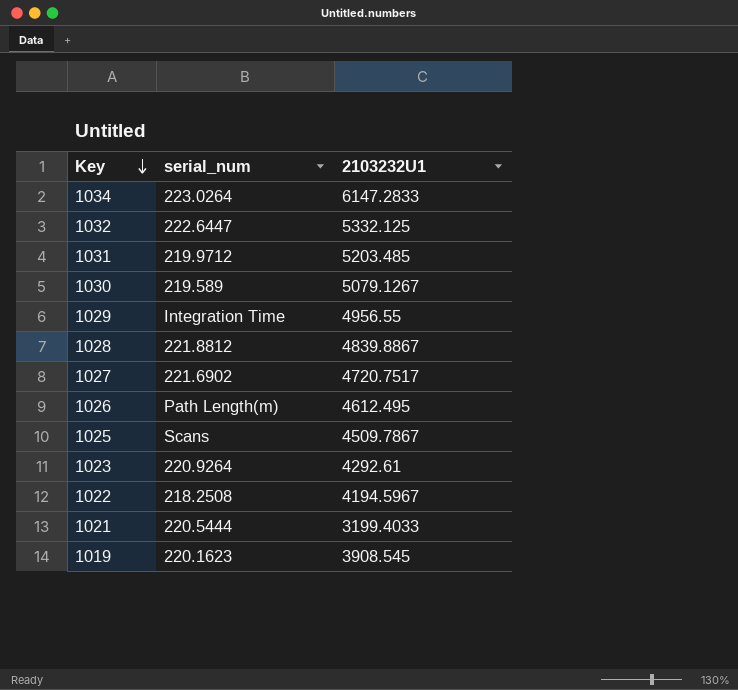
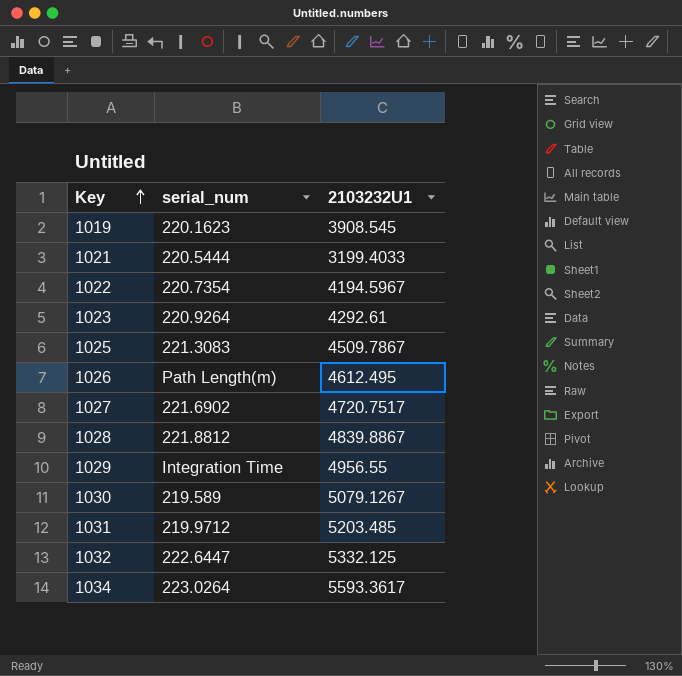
row order: Key descending -> Key ascending
1022 | serial_num: 218.2508 -> 220.7354
1025 | serial_num: Scans -> 221.3083
1034 | 2103232U1: 6147.2833 -> 5593.3617

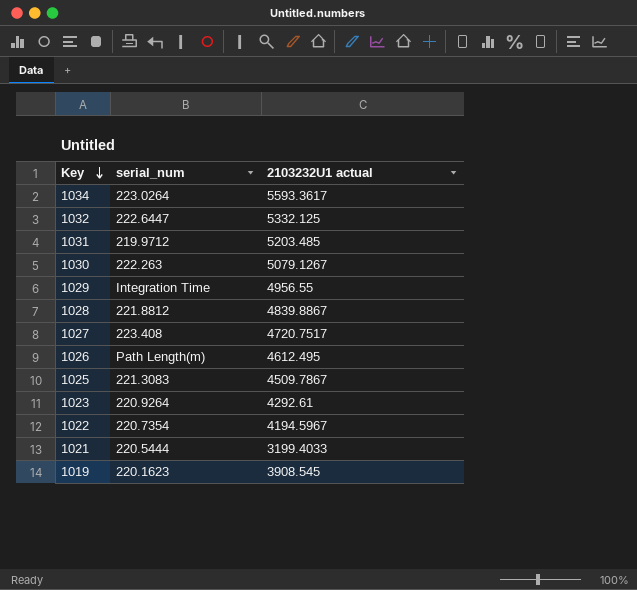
row order: Key ascending -> Key descending
column name: 2103232U1 -> 2103232U1 actual
1030 | serial_num: 219.589 -> 222.263
1027 | serial_num: 221.6902 -> 223.408

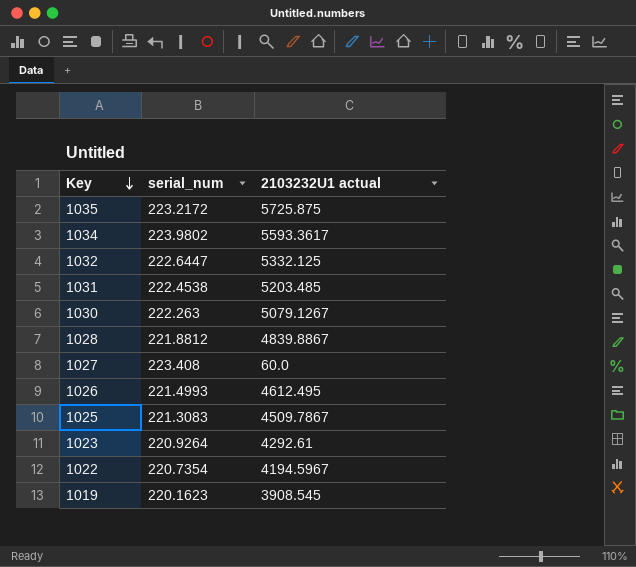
row 1029: Integration Time | 4956.55 -> none
row 1021: 220.5444 | 3199.4033 -> none
row 1035: none -> 223.2172 | 5725.875
1034 | serial_num: 223.0264 -> 223.9802
1031 | serial_num: 219.9712 -> 222.4538
1027 | 2103232U1 actual: 4720.7517 -> 60.0
1026 | serial_num: Path Length(m) -> 221.4993

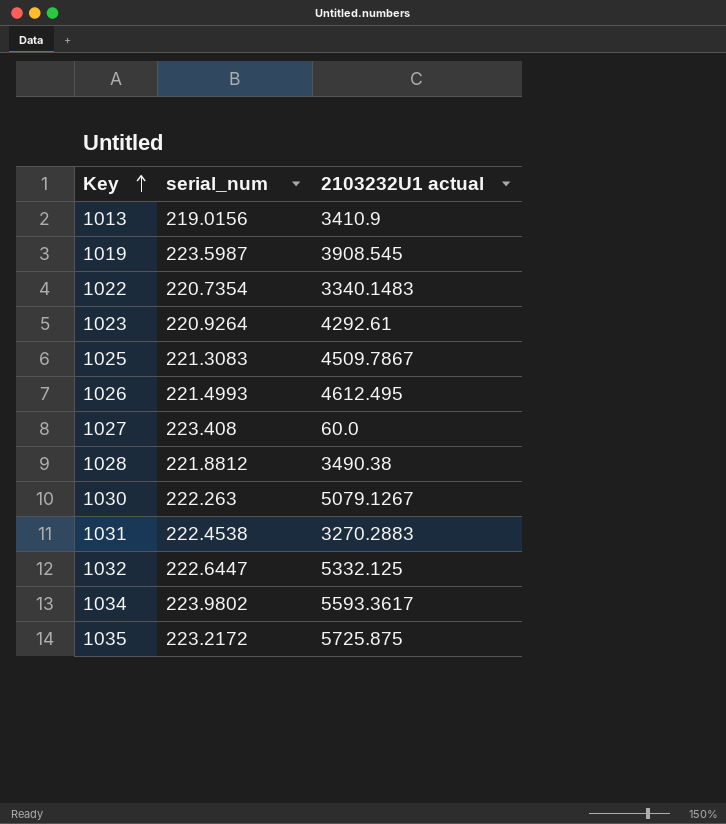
row order: Key descending -> Key ascending
row 1013: none -> 219.0156 | 3410.9
1019 | serial_num: 220.1623 -> 223.5987
1022 | 2103232U1 actual: 4194.5967 -> 3340.1483
1028 | 2103232U1 actual: 4839.8867 -> 3490.38
1031 | 2103232U1 actual: 5203.485 -> 3270.2883

